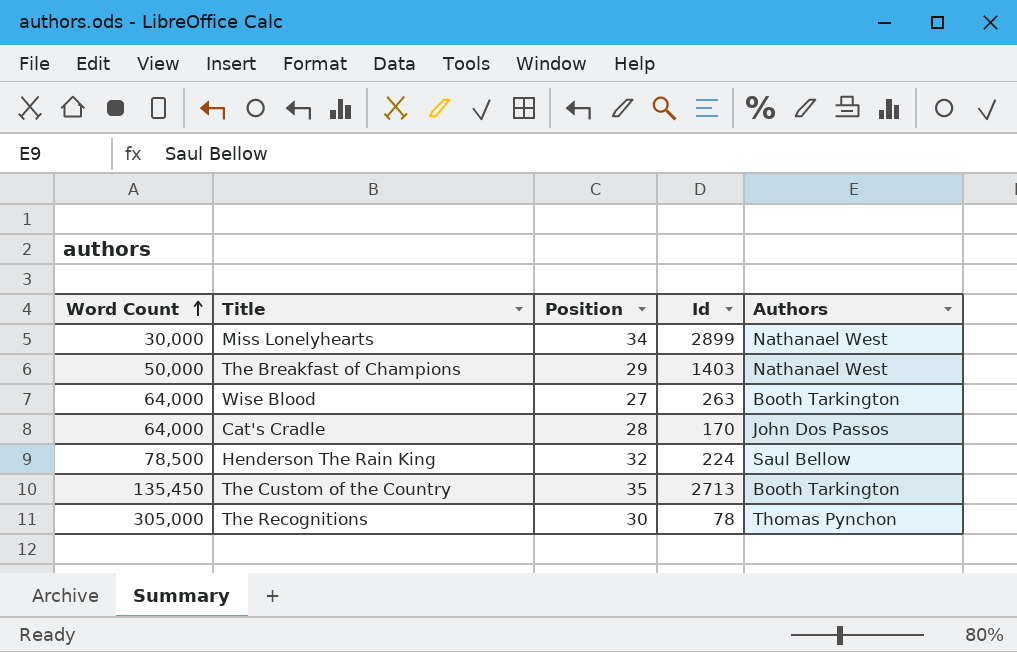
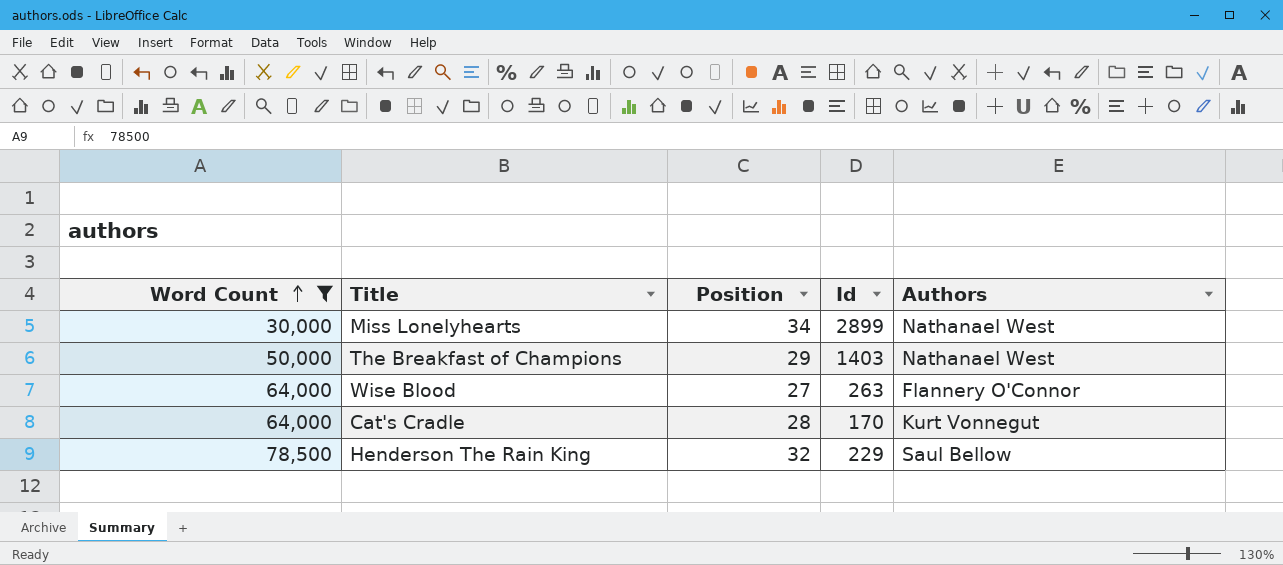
filter: none -> Word Count <= 78,500
Wise Blood | Authors: Booth Tarkington -> Flannery O'Connor
Cat's Cradle | Authors: John Dos Passos -> Kurt Vonnegut
Henderson The Rain King | Id: 224 -> 229

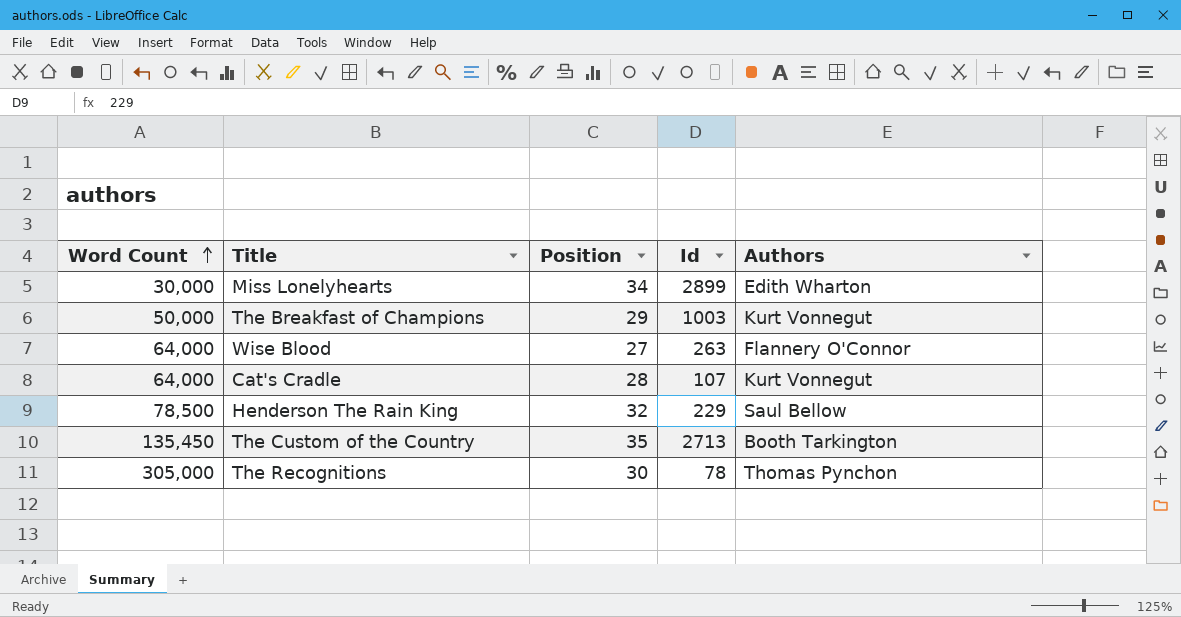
filter: Word Count <= 78,500 -> none
Miss Lonelyhearts | Authors: Nathanael West -> Edith Wharton
The Breakfast of Champions | Id: 1403 -> 1003
The Breakfast of Champions | Authors: Nathanael West -> Kurt Vonnegut
Cat's Cradle | Id: 170 -> 107

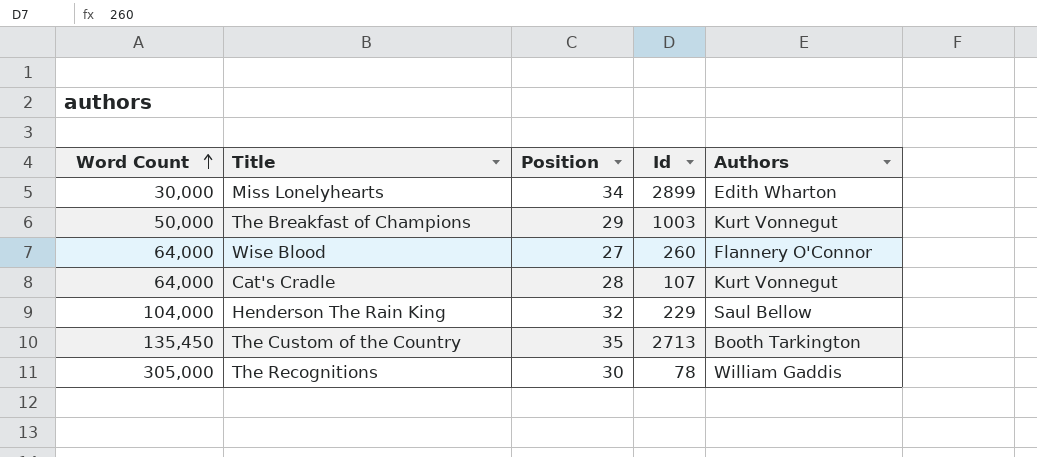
Wise Blood | Id: 263 -> 260
Henderson The Rain King | Word Count: 78,500 -> 104,000
The Recognitions | Authors: Thomas Pynchon -> William Gaddis

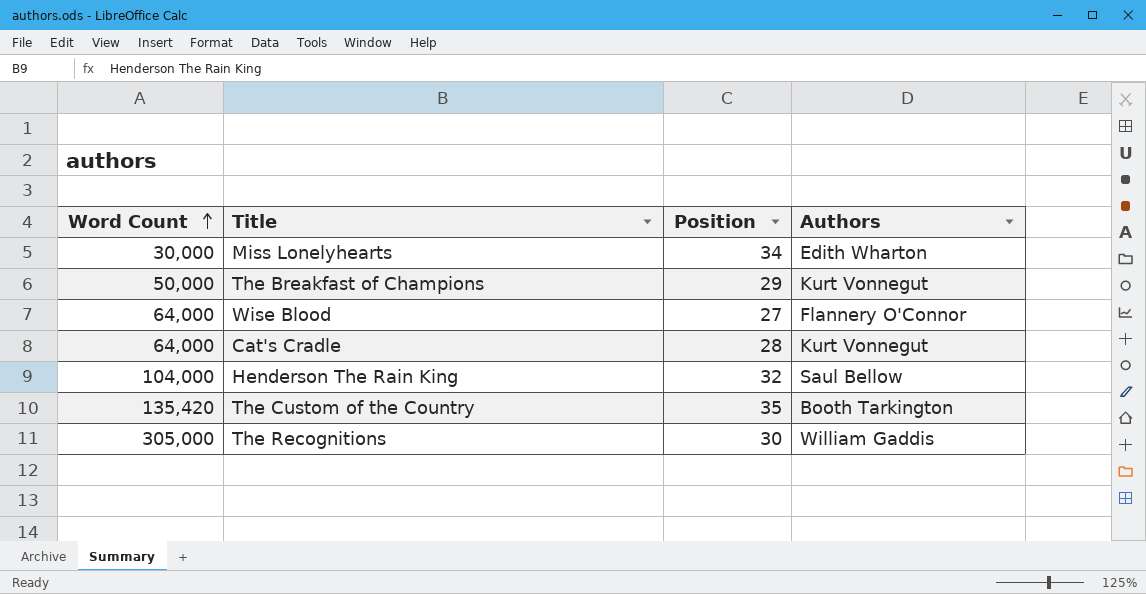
column Id | position: 4 -> none
The Custom of the Country | Word Count: 135,450 -> 135,420

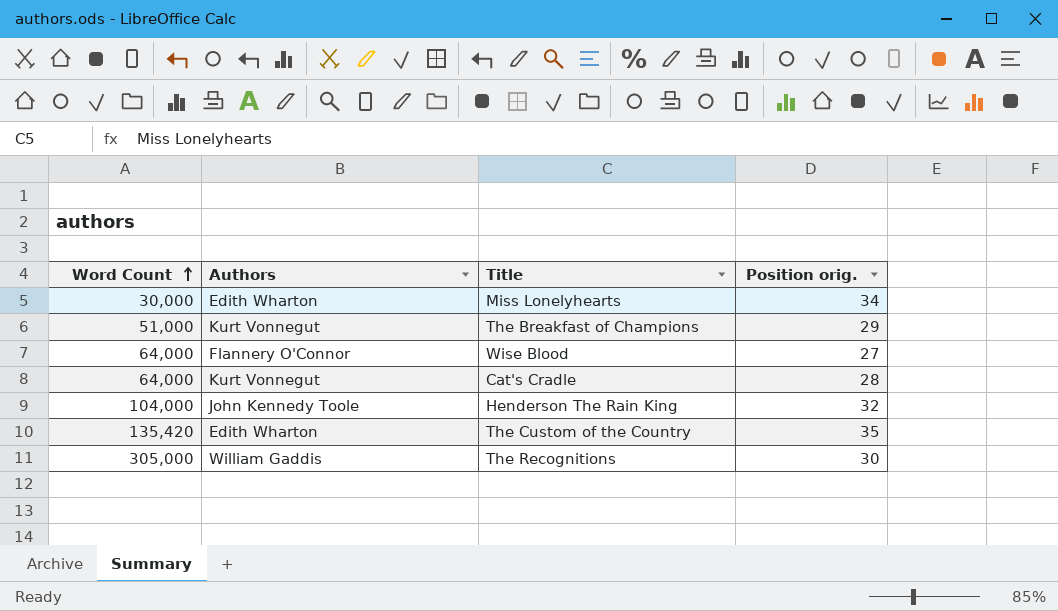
column Authors | position: 4 -> 2
column name: Position -> Position orig.
The Breakfast of Champions | Word Count: 50,000 -> 51,000
Henderson The Rain King | Authors: Saul Bellow -> John Kennedy Toole
The Custom of the Country | Authors: Booth Tarkington -> Edith Wharton

